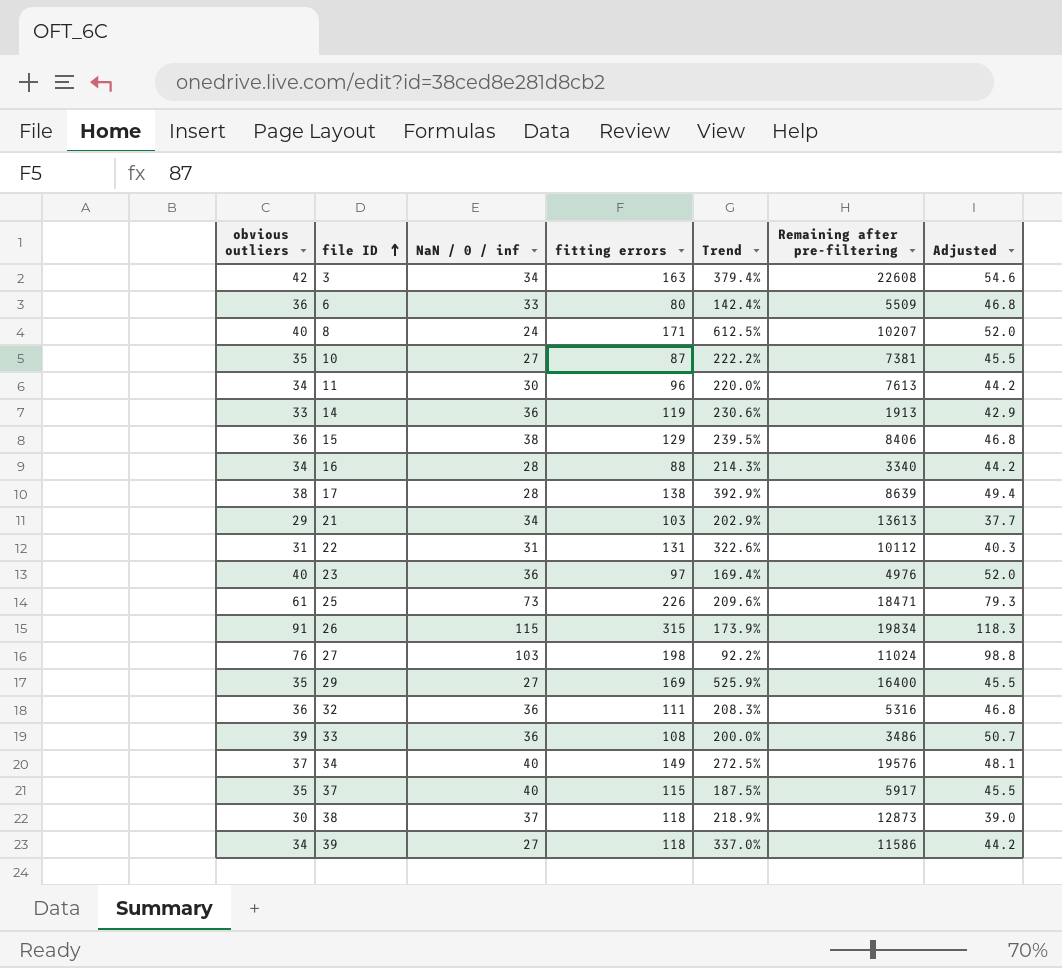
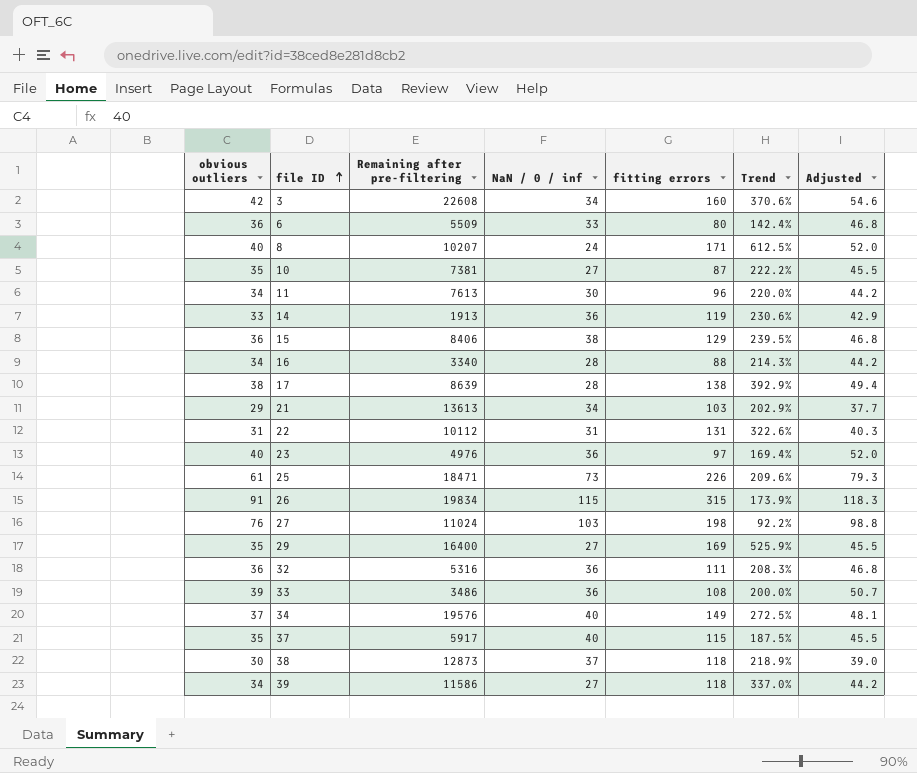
column Remaining after pre-filtering | position: 6 -> 3
3 | fitting errors: 163 -> 160
3 | Trend: 379.4% -> 370.6%

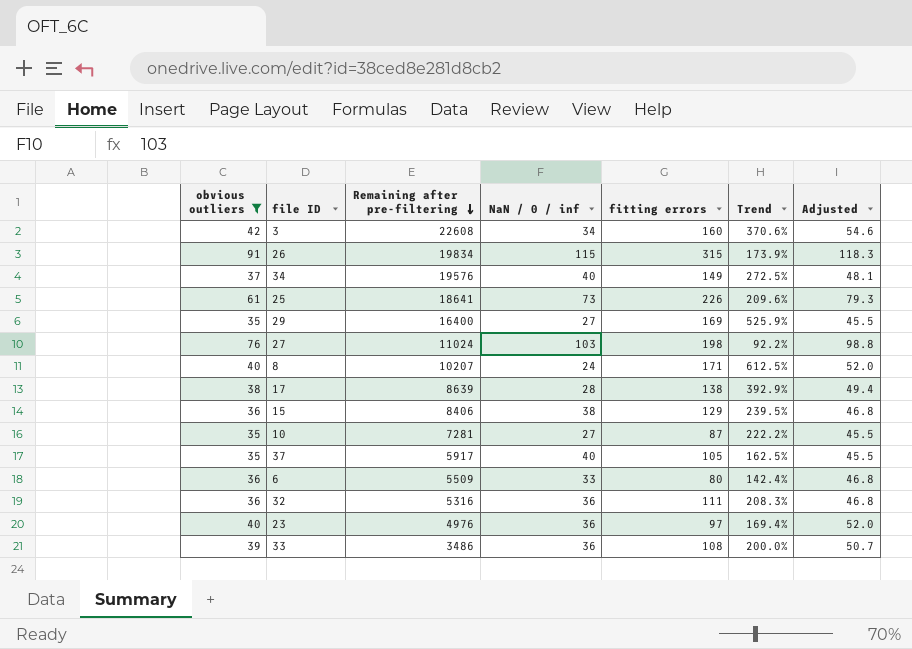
filter: none -> obvious outliers >= 35
row order: file ID ascending -> Remaining after pre-filtering descending
25 | Remaining after pre-filtering: 18471 -> 18641
10 | Remaining after pre-filtering: 7381 -> 7281
37 | fitting errors: 115 -> 105
37 | Trend: 187.5% -> 162.5%

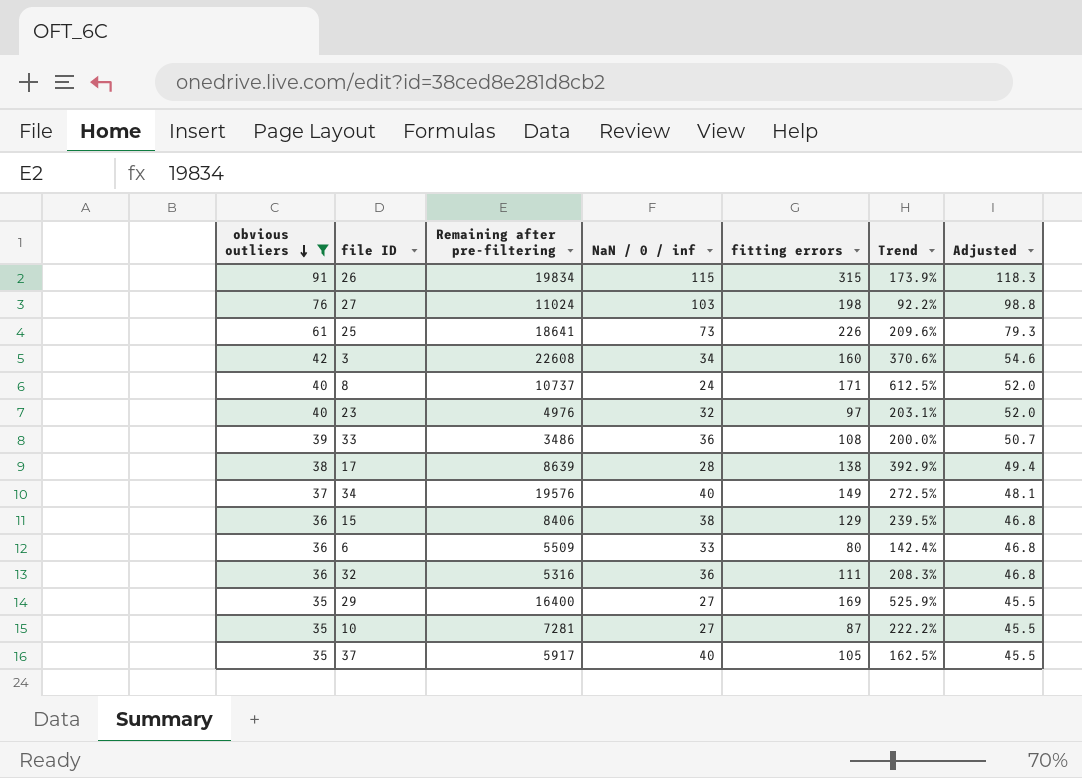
row order: Remaining after pre-filtering descending -> obvious outliers descending
8 | Remaining after pre-filtering: 10207 -> 10737
23 | NaN / 0 / inf: 36 -> 32
23 | Trend: 169.4% -> 203.1%

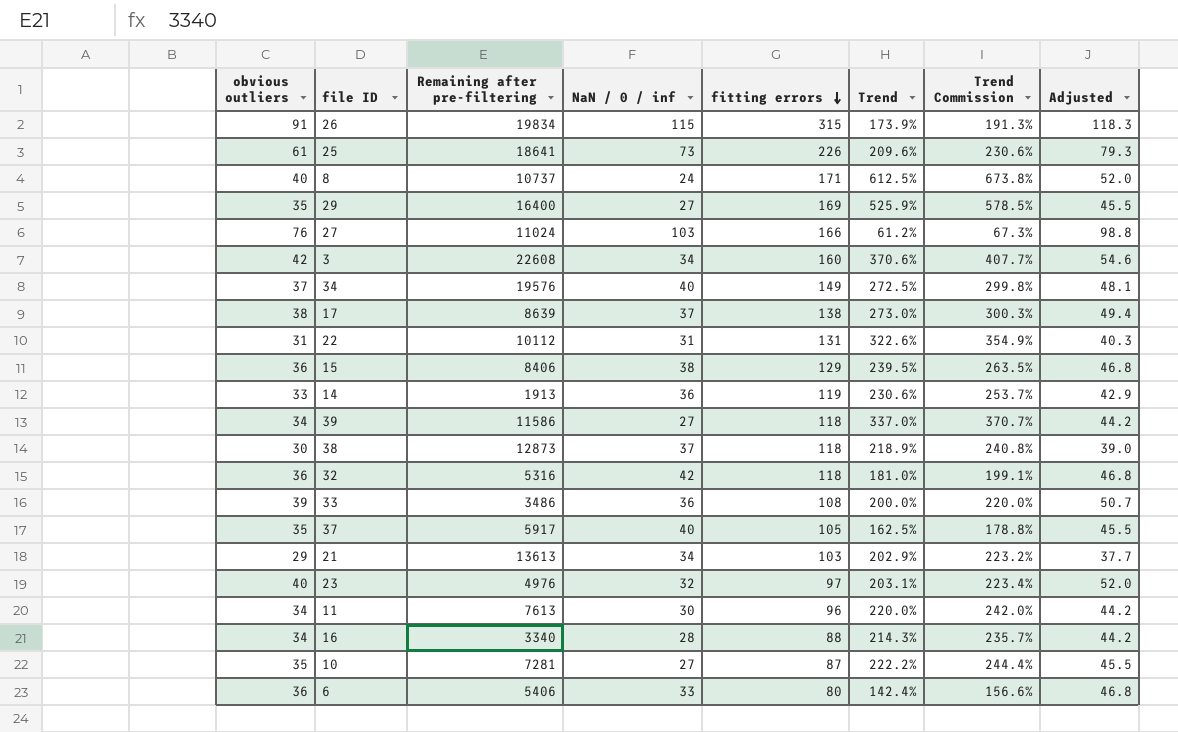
filter: obvious outliers >= 35 -> none
row order: obvious outliers descending -> fitting errors descending
column Trend Commission | formula: none -> [Trend] * 1.1
27 | fitting errors: 198 -> 166
27 | Trend: 92.2% -> 61.2%
17 | NaN / 0 / inf: 28 -> 37
17 | Trend: 392.9% -> 273.0%
32 | NaN / 0 / inf: 36 -> 42
32 | fitting errors: 111 -> 118
32 | Trend: 208.3% -> 181.0%
6 | Remaining after pre-filtering: 5509 -> 5406

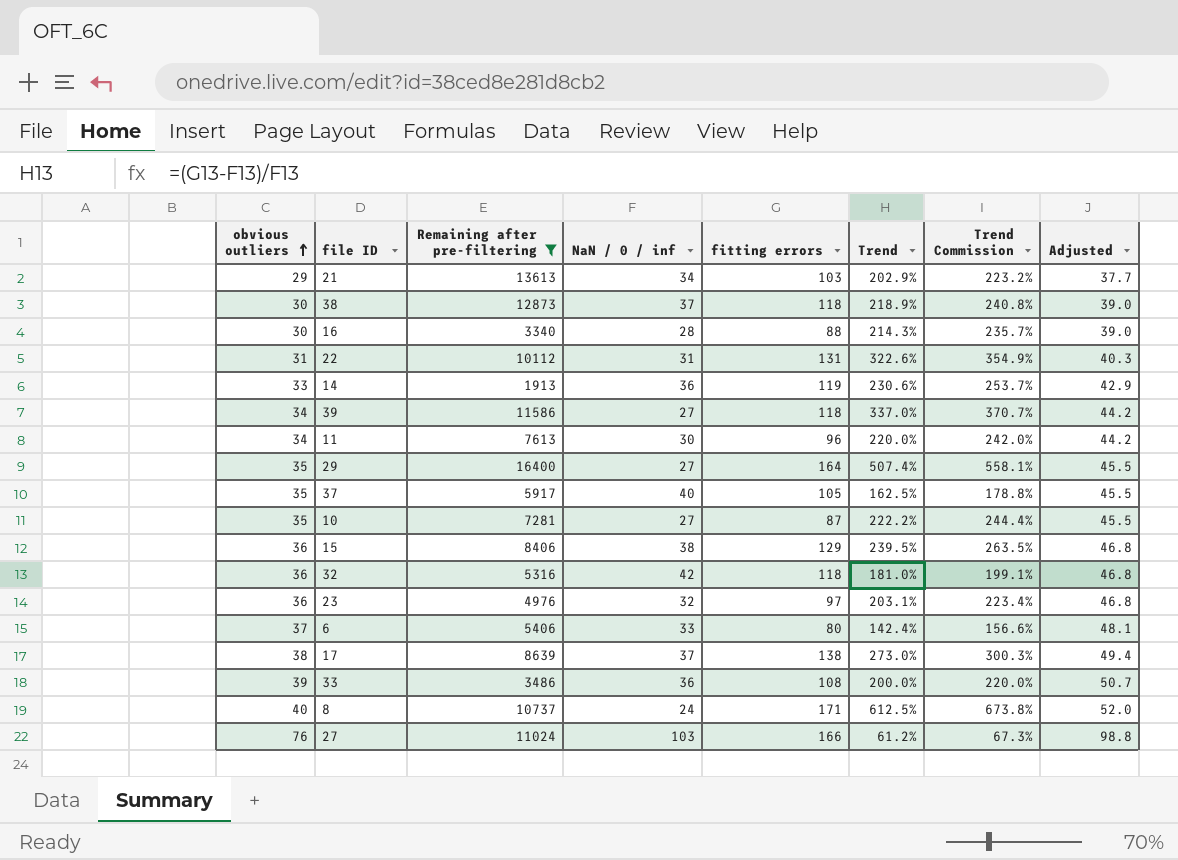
filter: none -> Remaining after pre-filtering <= 16400
row order: fitting errors descending -> obvious outliers ascending
16 | obvious outliers: 34 -> 30
16 | Adjusted: 44.2 -> 39.0
29 | fitting errors: 169 -> 164
29 | Trend: 525.9% -> 507.4%
29 | Trend Commission: 578.5% -> 558.1%
23 | obvious outliers: 40 -> 36
23 | Adjusted: 52.0 -> 46.8
6 | obvious outliers: 36 -> 37
6 | Adjusted: 46.8 -> 48.1

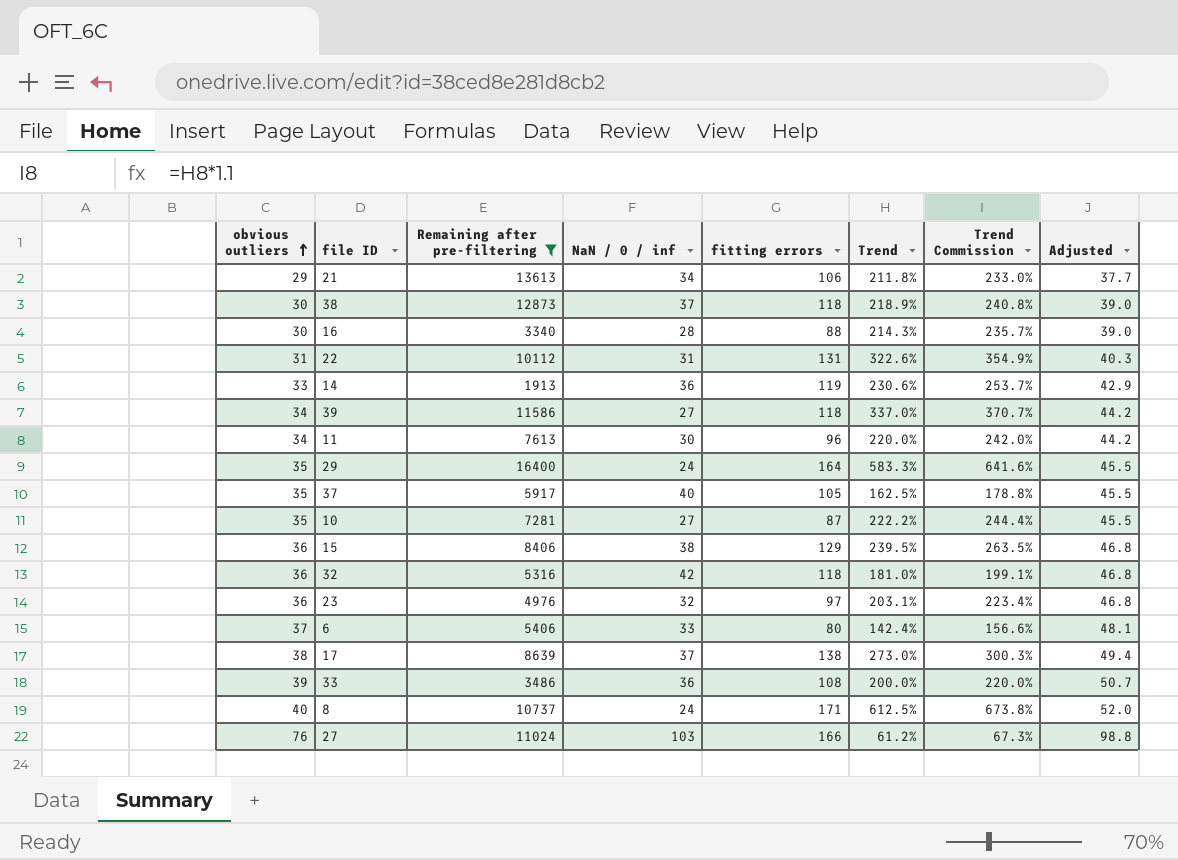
21 | fitting errors: 103 -> 106
21 | Trend: 202.9% -> 211.8%
21 | Trend Commission: 223.2% -> 233.0%
29 | NaN / 0 / inf: 27 -> 24
29 | Trend: 507.4% -> 583.3%
29 | Trend Commission: 558.1% -> 641.6%

